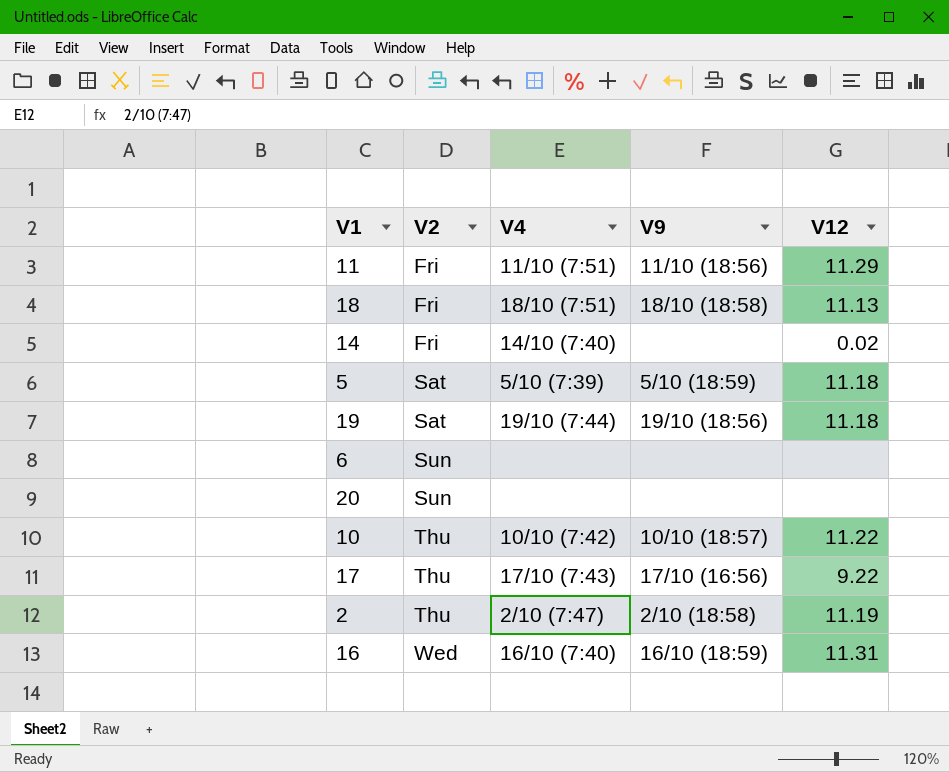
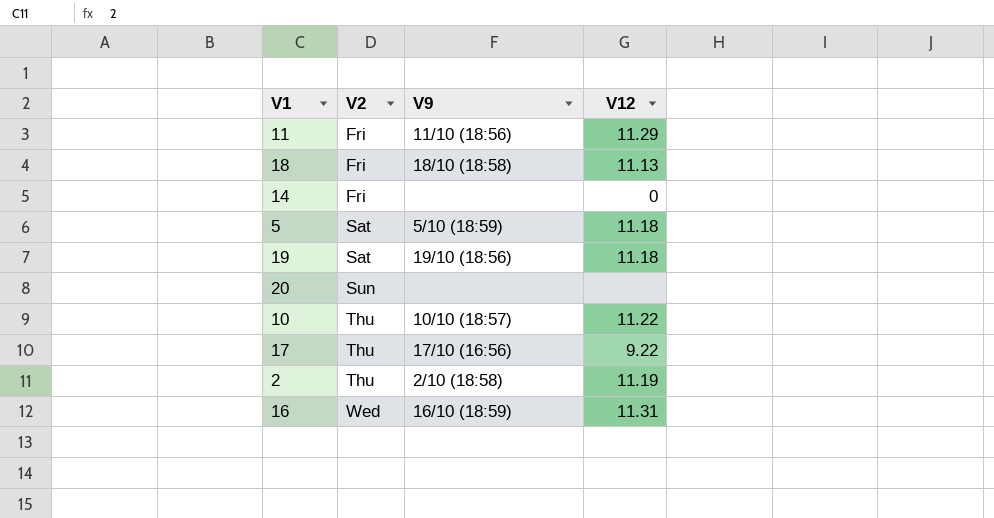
column V4 | position: 3 -> none
row 6: Sun | none | none | none -> none
14 | V12: 0.02 -> 0

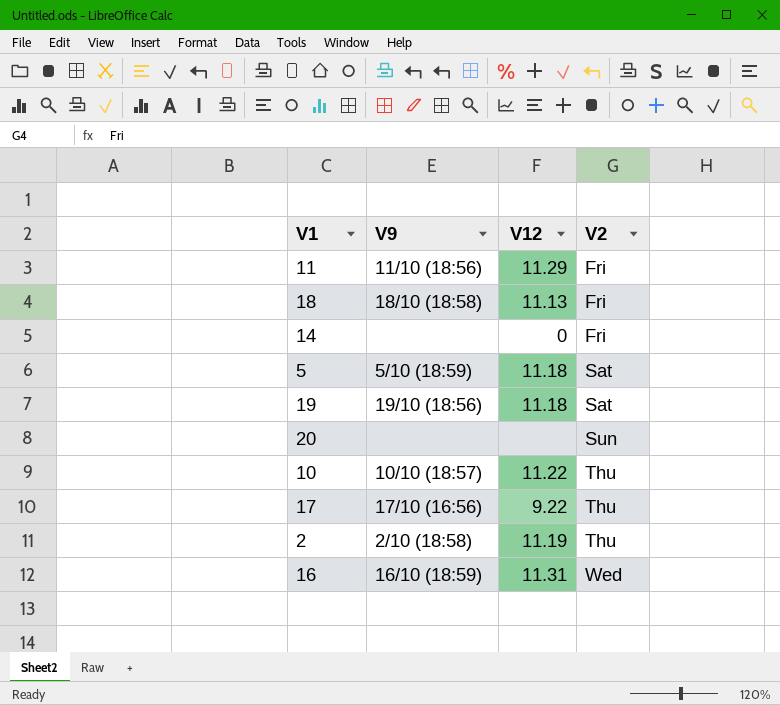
column V2 | position: 2 -> 4

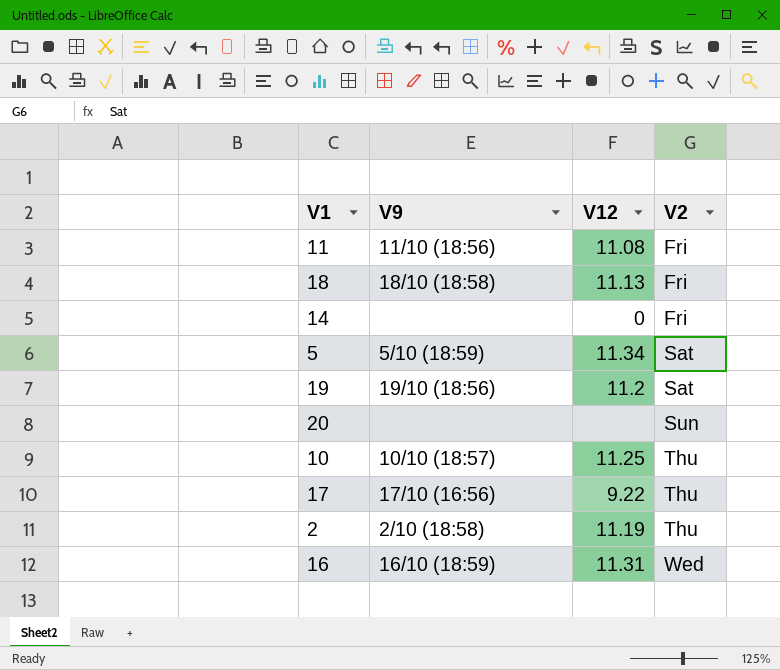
11 | V12: 11.29 -> 11.08
5 | V12: 11.18 -> 11.34
19 | V12: 11.18 -> 11.2
10 | V12: 11.22 -> 11.25

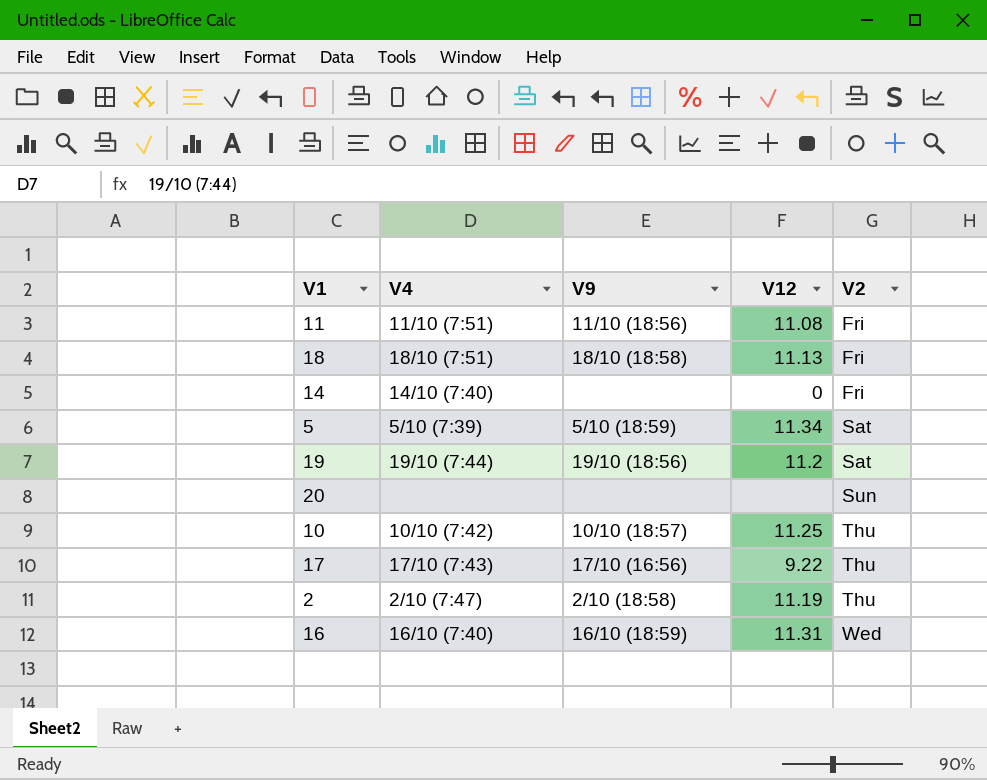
column V4 | position: none -> 2

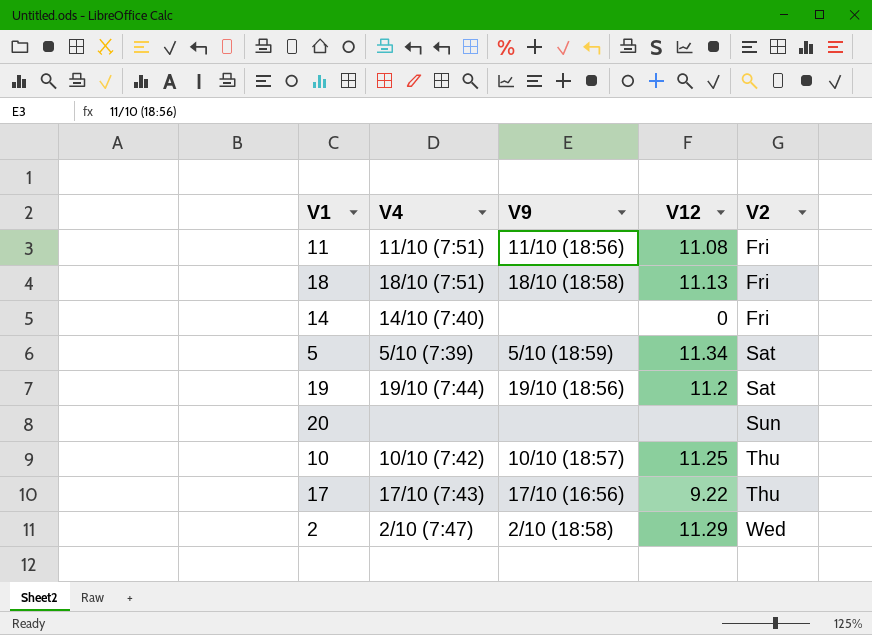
row 16: 16/10 (7:40) | 16/10 (18:59) | 11.31 | Wed -> none
2 | V12: 11.19 -> 11.29
2 | V2: Thu -> Wed

